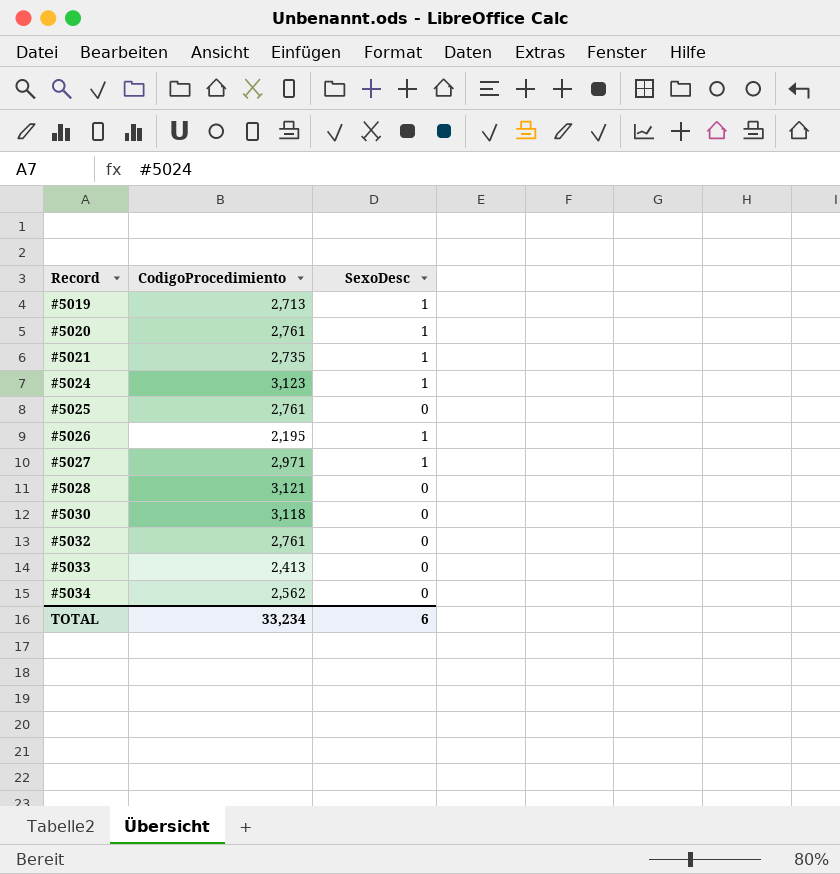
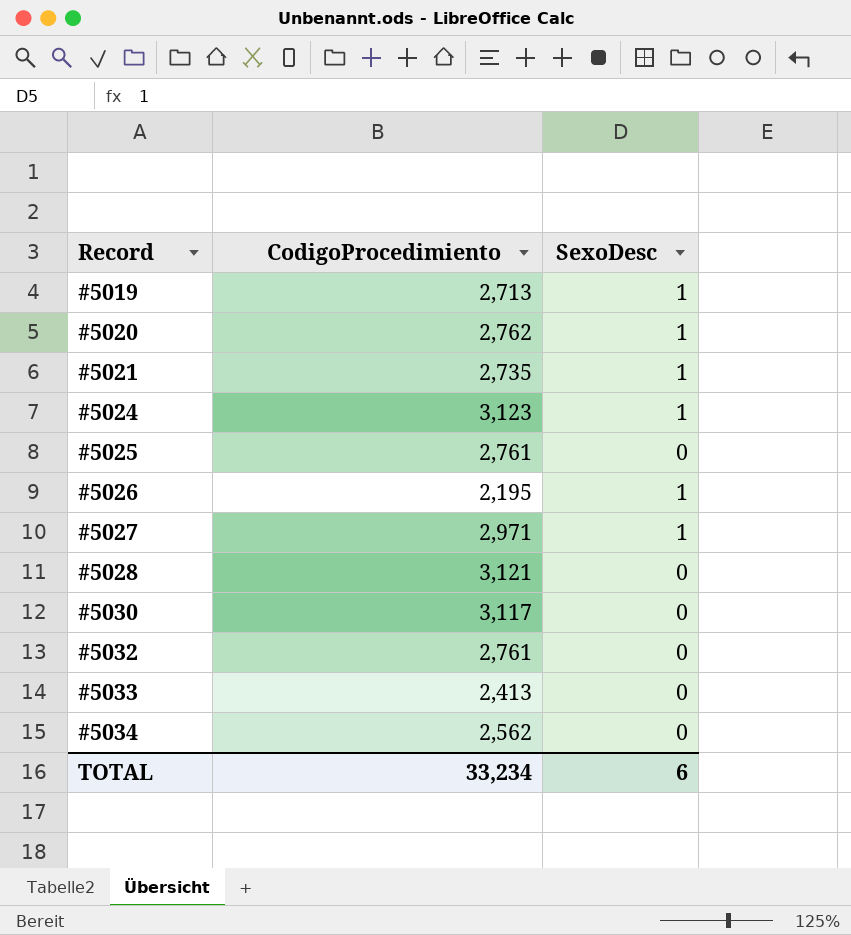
#5020 | CodigoProcedimiento: 2,761 -> 2,762
#5030 | CodigoProcedimiento: 3,118 -> 3,117

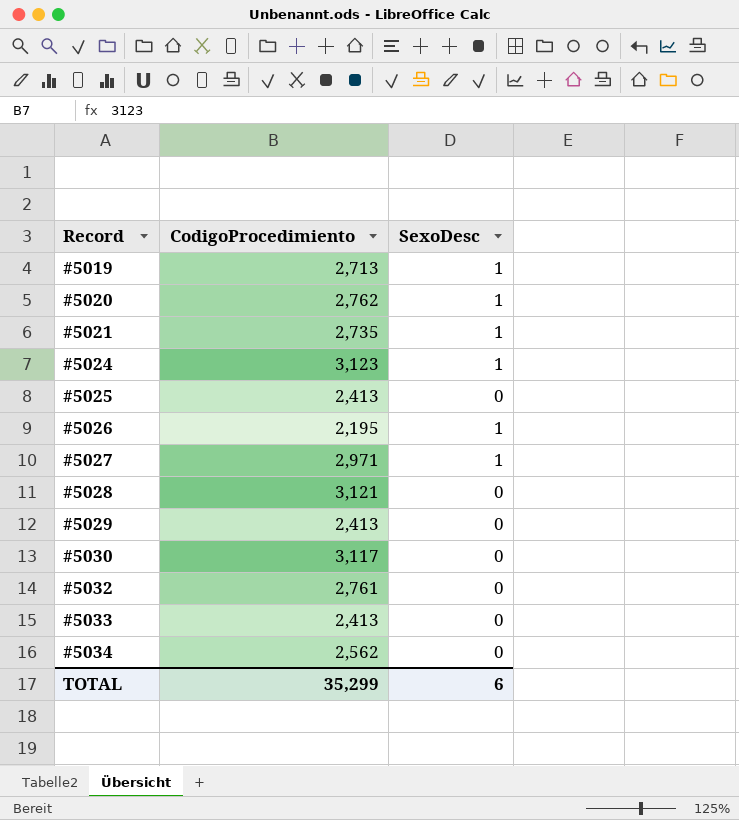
#5025 | CodigoProcedimiento: 2,761 -> 2,413
row #5029: none -> 2,413 | 0
TOTAL | CodigoProcedimiento: 33,234 -> 35,299

